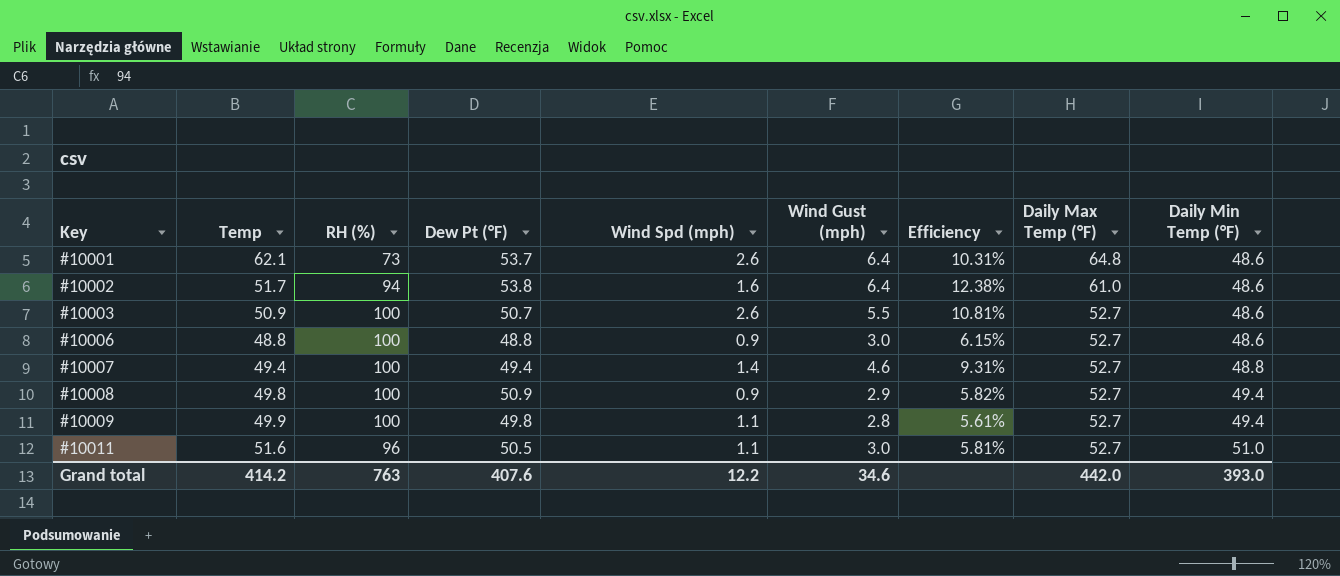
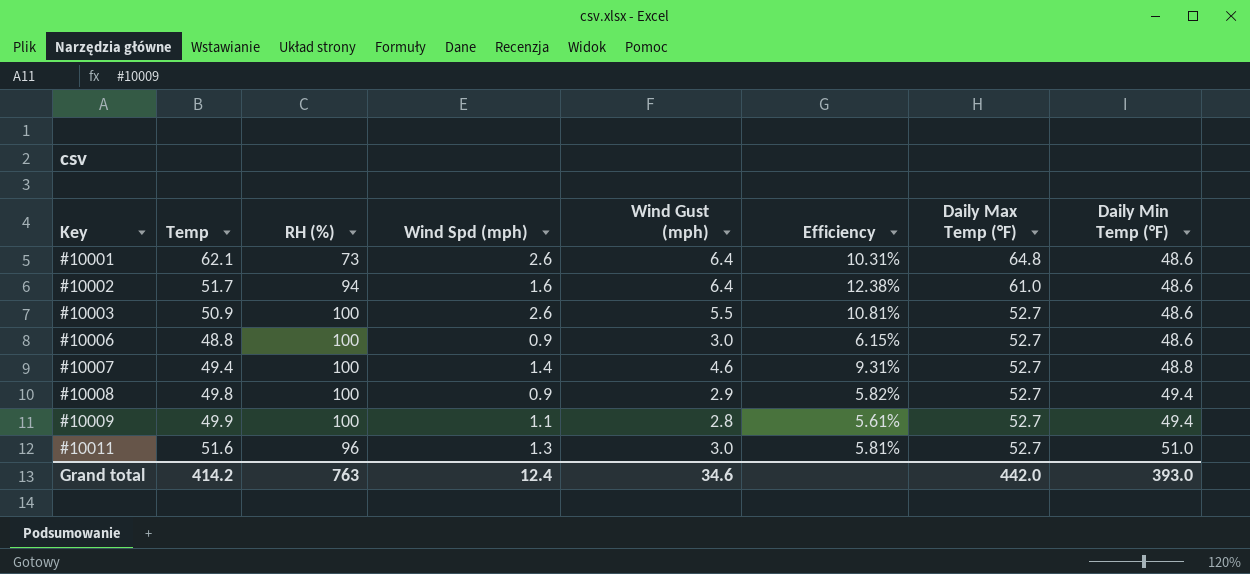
column Dew Pt (°F) | position: 4 -> none
#10011 | Wind Spd (mph): 1.1 -> 1.3
Grand total | Wind Spd (mph): 12.2 -> 12.4

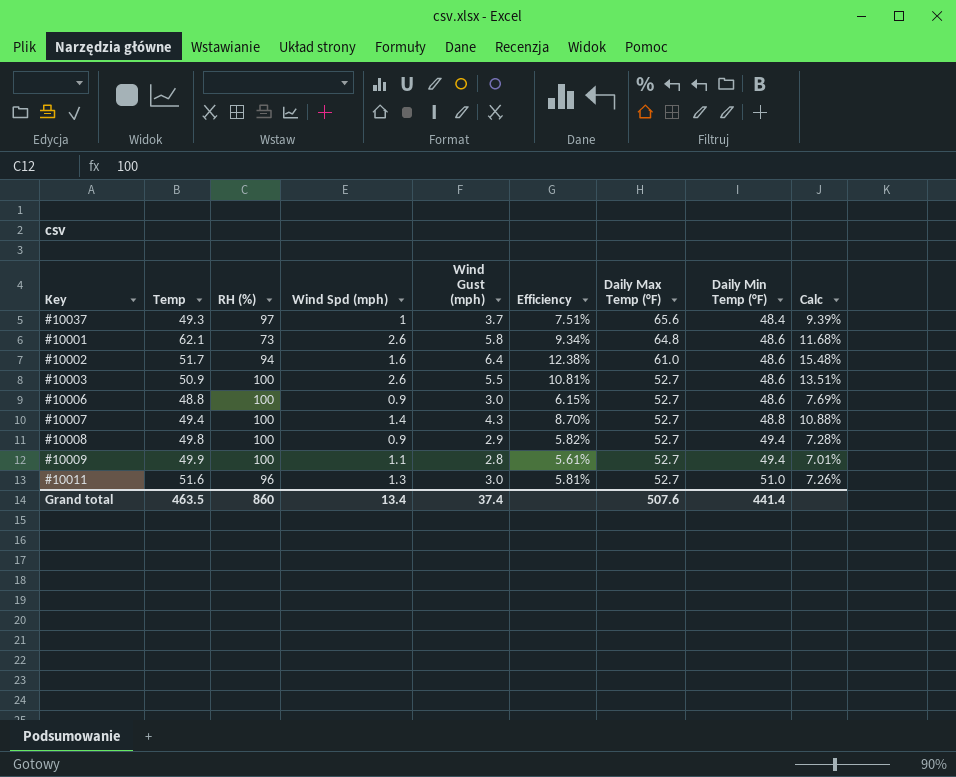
column Calc | formula: none -> [Efficiency] * 1.25
row #10037: none -> 49.3 | 97 | 1 | 3.7 | 7.51% | 65.6 | 48.4 | 9.39%
#10001 | Wind Gust (mph): 6.4 -> 5.8
#10001 | Efficiency: 10.31% -> 9.34%
#10007 | Wind Gust (mph): 4.6 -> 4.3
#10007 | Efficiency: 9.31% -> 8.70%
Grand total | Temp: 414.2 -> 463.5
Grand total | RH (%): 763 -> 860
Grand total | Wind Spd (mph): 12.4 -> 13.4
Grand total | Wind Gust (mph): 34.6 -> 37.4
Grand total | Daily Max Temp (°F): 442.0 -> 507.6
Grand total | Daily Min Temp (°F): 393.0 -> 441.4

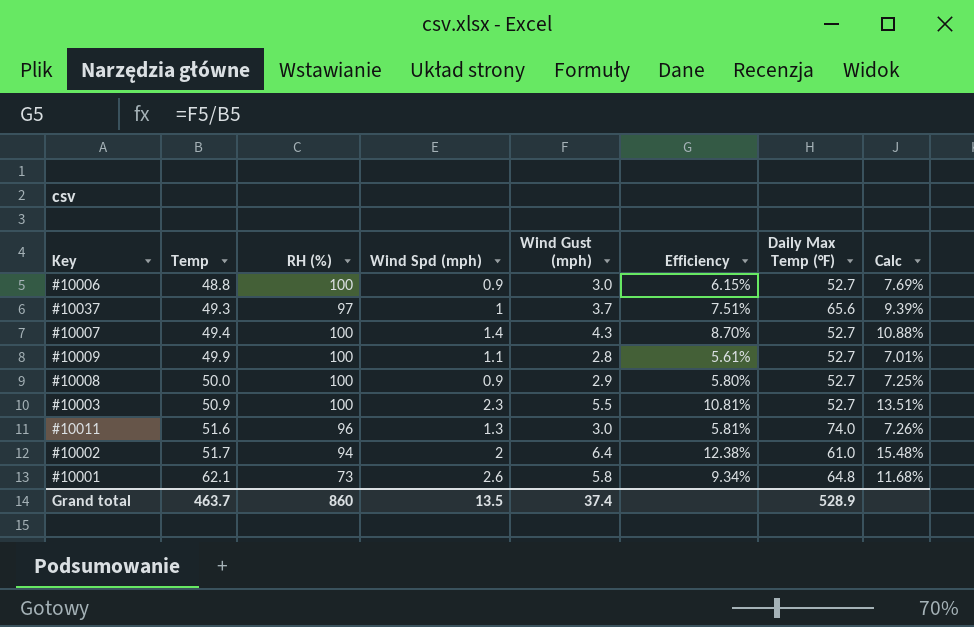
row order: Daily Max Temp (°F) descending -> Temp ascending
column Daily Min Temp (°F) | position: 8 -> none
#10008 | Temp: 49.8 -> 50.0
#10008 | Efficiency: 5.82% -> 5.80%
#10008 | Calc: 7.28% -> 7.25%
#10003 | Wind Spd (mph): 2.6 -> 2.3
#10011 | Daily Max Temp (°F): 52.7 -> 74.0
#10002 | Wind Spd (mph): 1.6 -> 2
Grand total | Temp: 463.5 -> 463.7
Grand total | Wind Spd (mph): 13.4 -> 13.5
Grand total | Daily Max Temp (°F): 507.6 -> 528.9

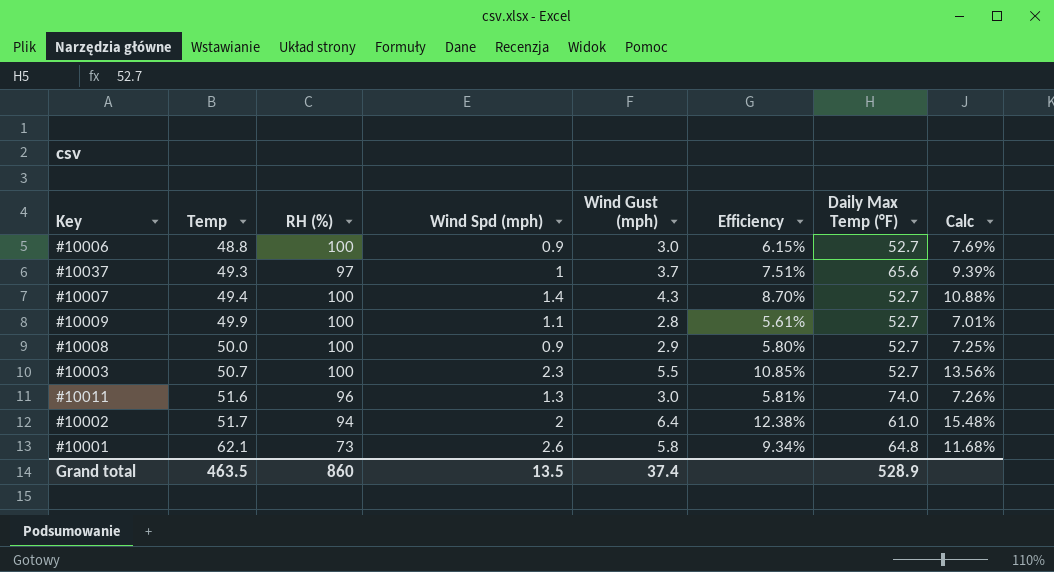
#10003 | Temp: 50.9 -> 50.7
#10003 | Efficiency: 10.81% -> 10.85%
#10003 | Calc: 13.51% -> 13.56%
Grand total | Temp: 463.7 -> 463.5

